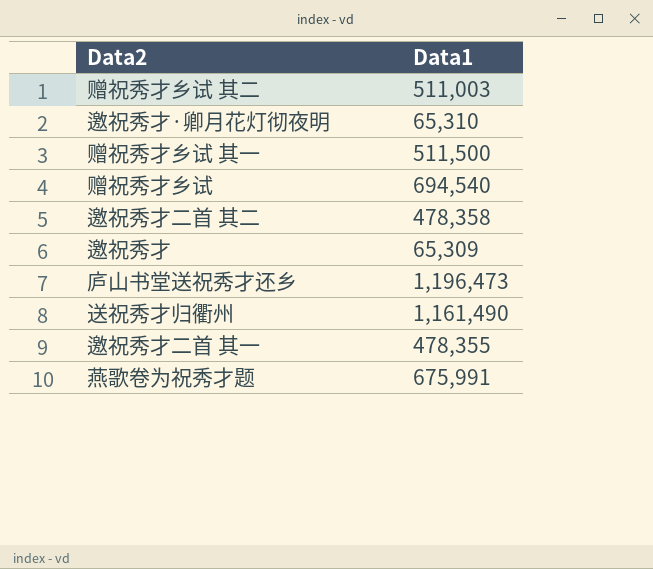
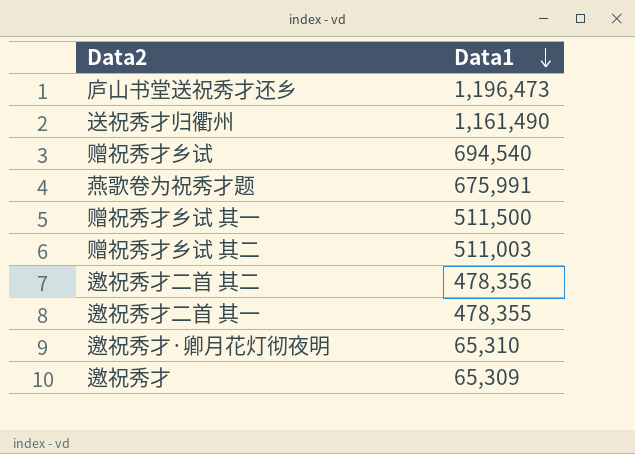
row order: none -> Data1 descending
邀祝秀才二首 其二 | Data1: 478,358 -> 478,356

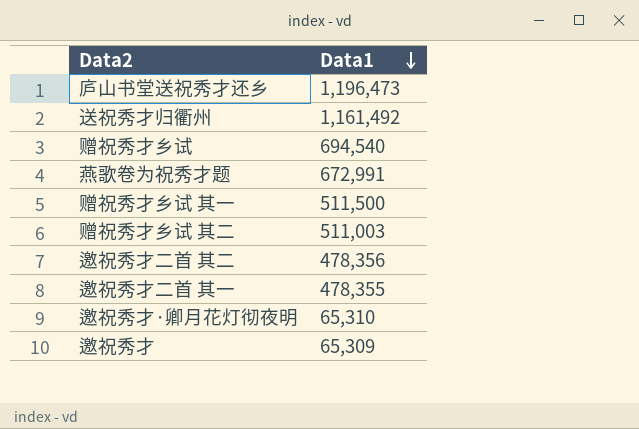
送祝秀才归衢州 | Data1: 1,161,490 -> 1,161,492
燕歌卷为祝秀才题 | Data1: 675,991 -> 672,991

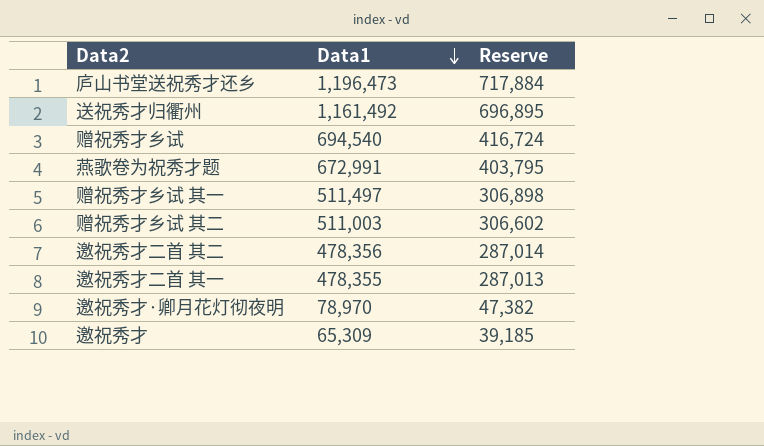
column Reserve | formula: none -> [Data1] * 0.6
赠祝秀才乡试 其一 | Data1: 511,500 -> 511,497
邀祝秀才·卿月花灯彻夜明 | Data1: 65,310 -> 78,970

